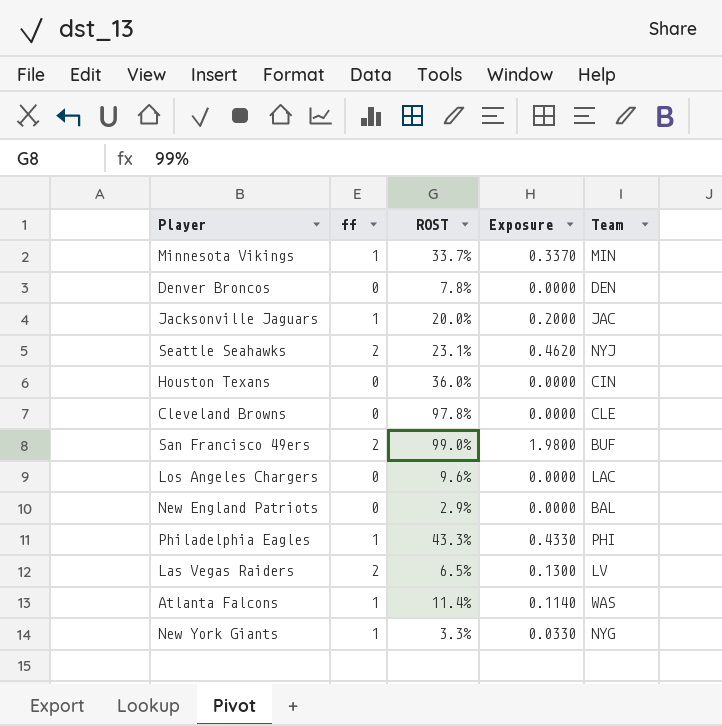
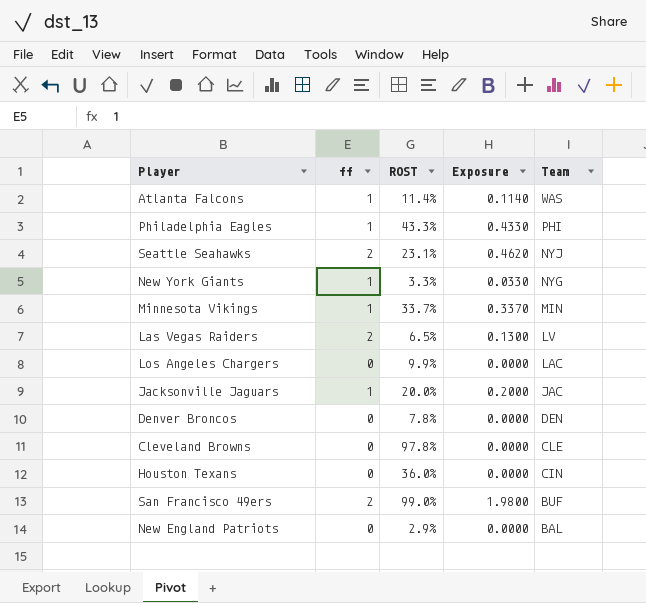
row order: none -> Team descending
Los Angeles Chargers | ROST: 9.6% -> 9.9%

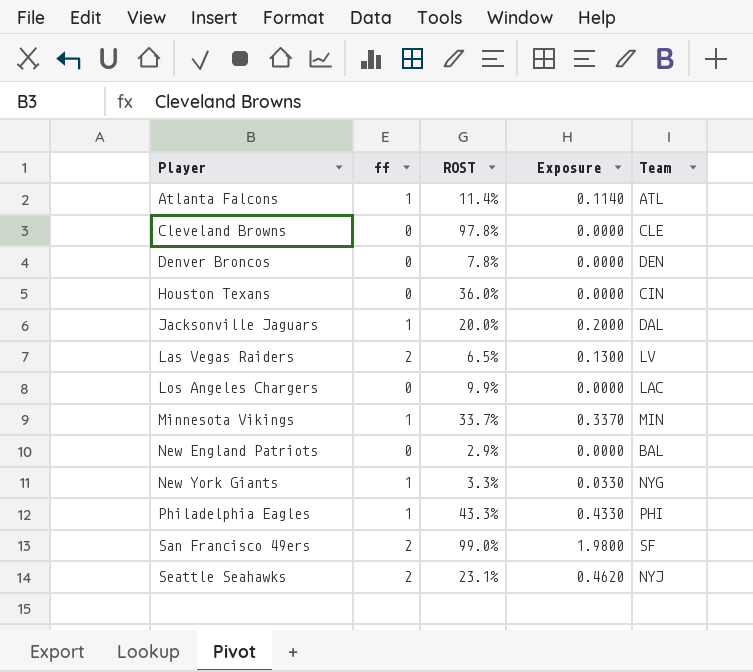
row order: Team descending -> Player ascending
Atlanta Falcons | Team: WAS -> ATL
Jacksonville Jaguars | Team: JAC -> DAL
San Francisco 49ers | Team: BUF -> SF

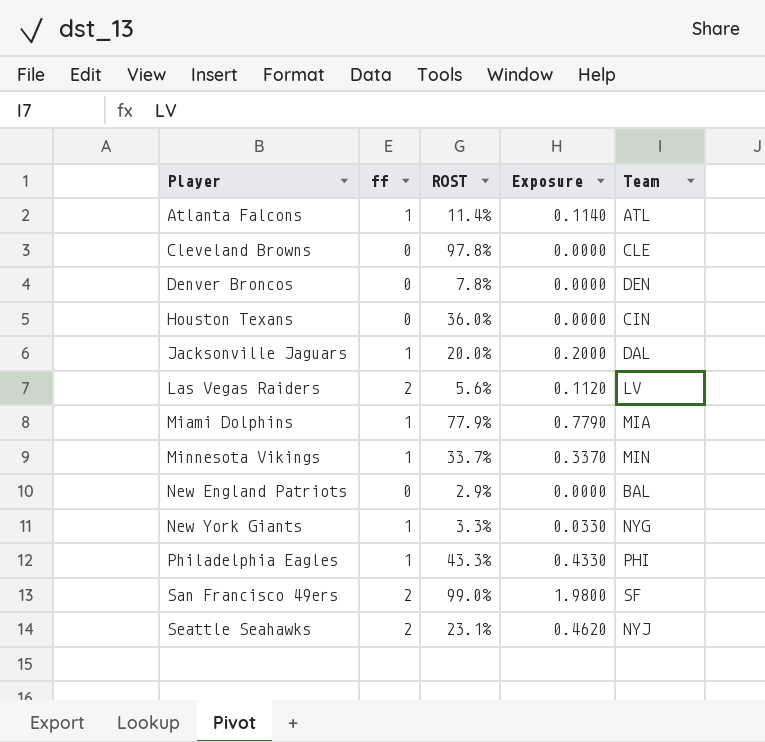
row Los Angeles Chargers: 0 | 9.9% | 0.0000 | LAC -> none
Las Vegas Raiders | ROST: 6.5% -> 5.6%
Las Vegas Raiders | Exposure: 0.1300 -> 0.1120
row Miami Dolphins: none -> 1 | 77.9% | 0.7790 | MIA

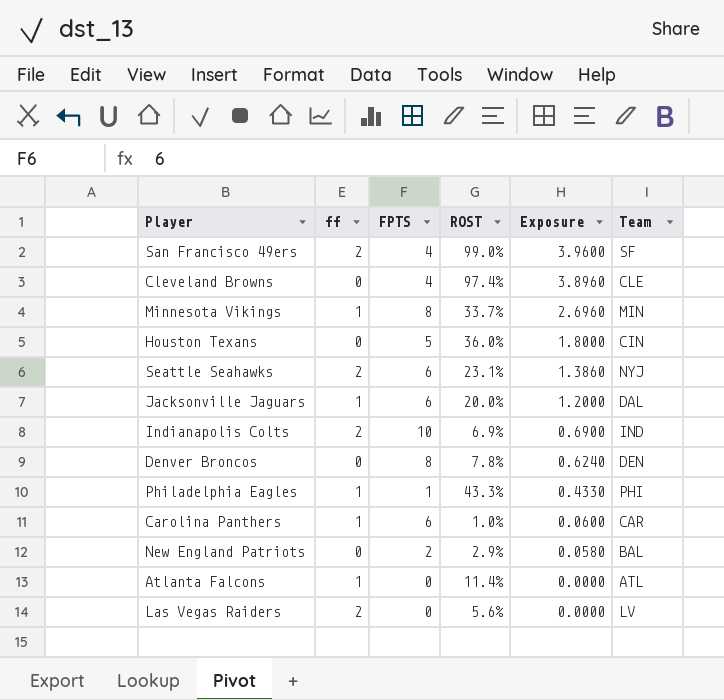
row order: Player ascending -> Exposure descending
column FPTS | position: none -> 3
column Exposure | formula: [ff] * [ROST] -> [FPTS] * [ROST]
row Miami Dolphins: 1 | 77.9% | 0.7790 | MIA -> none
row New York Giants: 1 | 3.3% | 0.0330 | NYG -> none
Cleveland Browns | ROST: 97.8% -> 97.4%
row Indianapolis Colts: none -> 2 | 10 | 6.9% | 0.6900 | IND
row Carolina Panthers: none -> 1 | 6 | 1.0% | 0.0600 | CAR

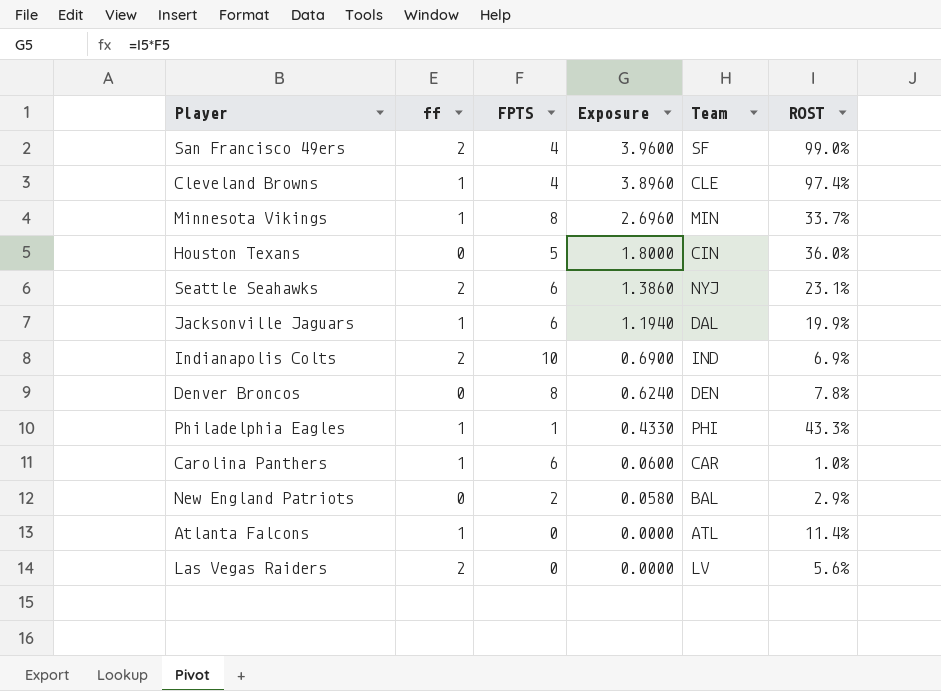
column ROST | position: 4 -> 6
Cleveland Browns | ff: 0 -> 1
Jacksonville Jaguars | Exposure: 1.2000 -> 1.1940
Jacksonville Jaguars | ROST: 20.0% -> 19.9%

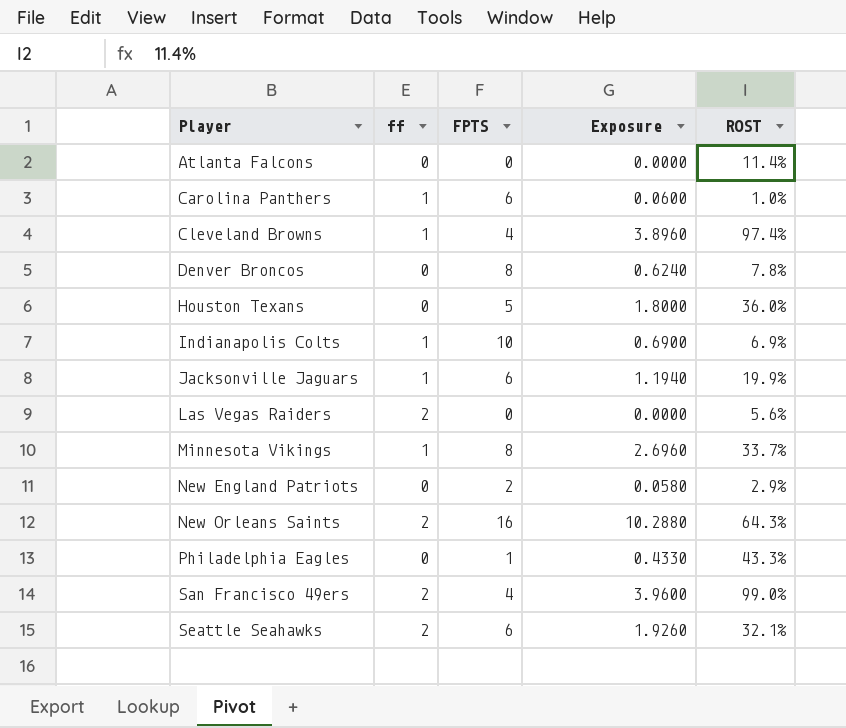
row order: Exposure descending -> Player ascending
column Team | position: 5 -> none
Atlanta Falcons | ff: 1 -> 0
Indianapolis Colts | ff: 2 -> 1
row New Orleans Saints: none -> 2 | 16 | 10.2880 | 64.3%
Philadelphia Eagles | ff: 1 -> 0
Seattle Seahawks | Exposure: 1.3860 -> 1.9260
Seattle Seahawks | ROST: 23.1% -> 32.1%

